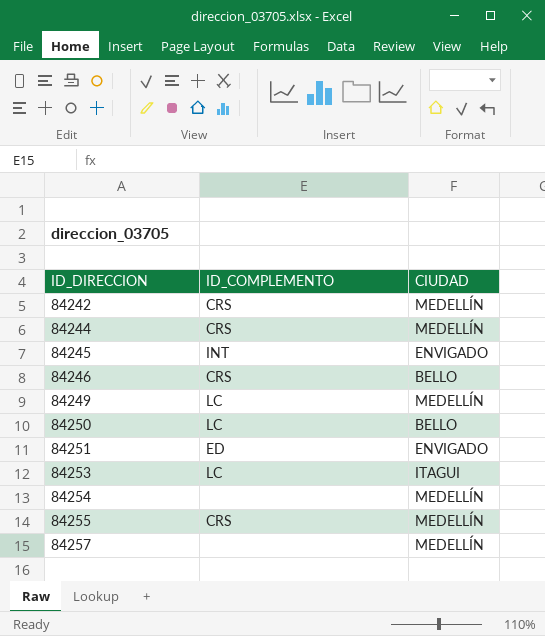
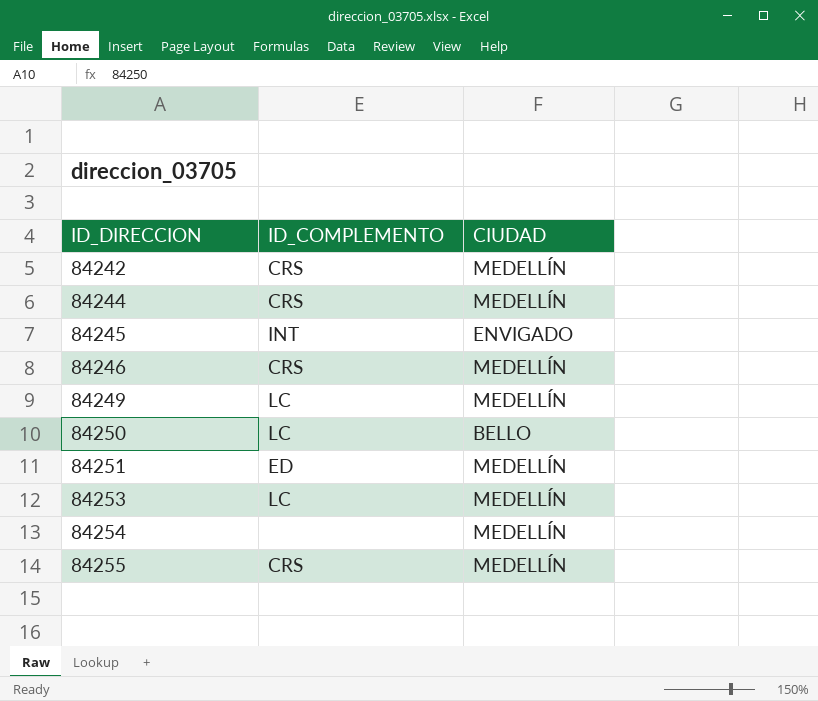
row 84257: none | MEDELLÍN -> none
84246 | CIUDAD: BELLO -> MEDELLÍN
84251 | CIUDAD: ENVIGADO -> MEDELLÍN
84253 | CIUDAD: ITAGUI -> MEDELLÍN

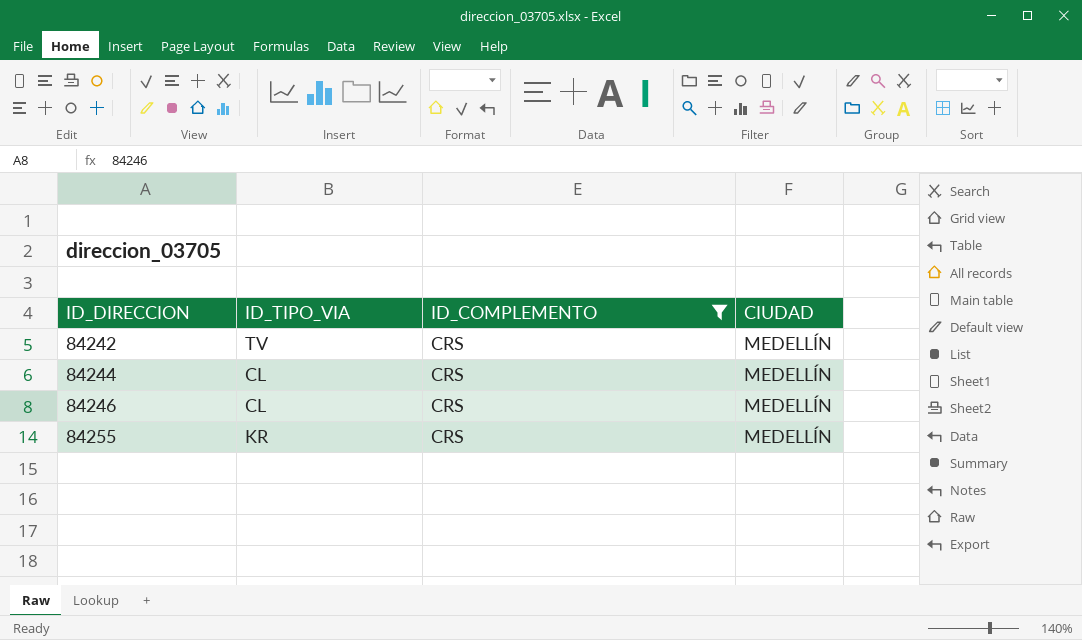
filter: none -> ID_COMPLEMENTO = CRS
column ID_TIPO_VIA | position: none -> 2

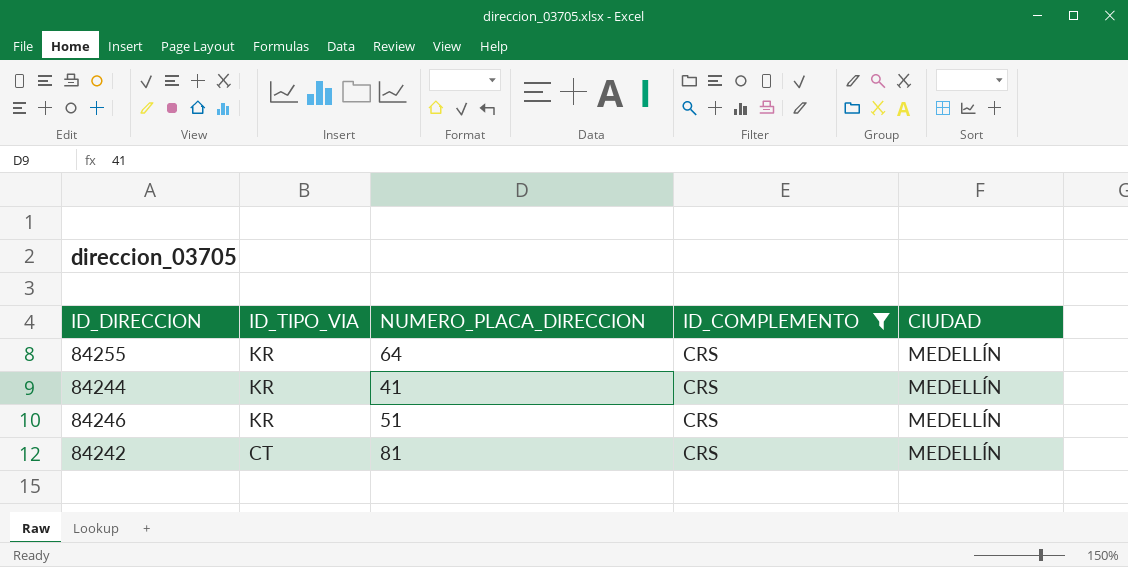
row order: ID_DIRECCION ascending -> ID_TIPO_VIA descending
column NUMERO_PLACA_DIRECCION | position: none -> 3
84244 | ID_TIPO_VIA: CL -> KR
84246 | ID_TIPO_VIA: CL -> KR
84242 | ID_TIPO_VIA: TV -> CT

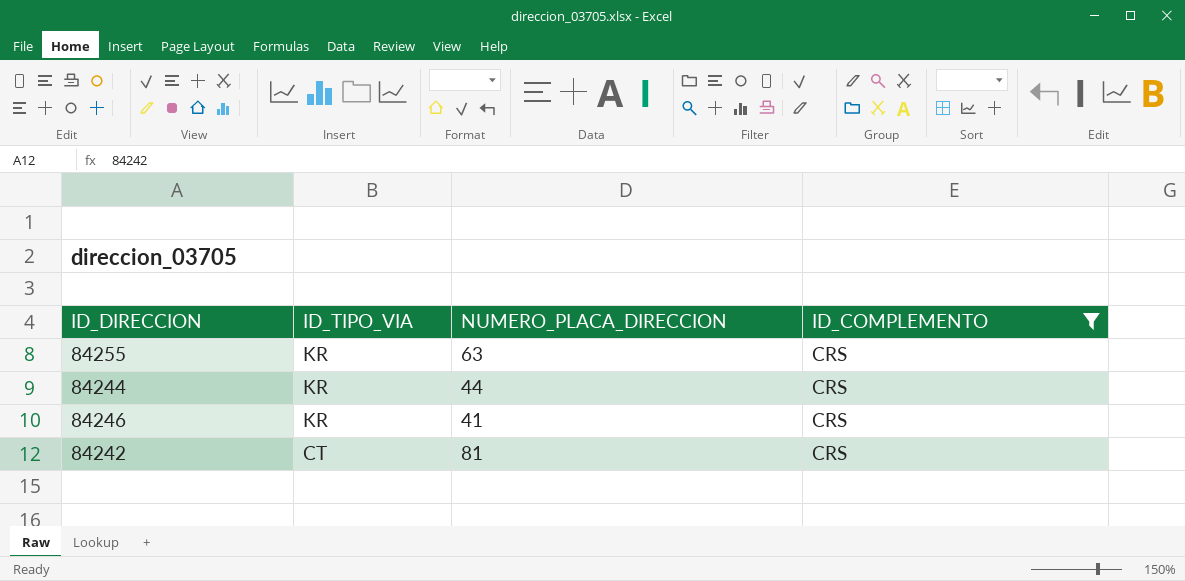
column CIUDAD | position: 5 -> none
84255 | NUMERO_PLACA_DIRECCION: 64 -> 63
84244 | NUMERO_PLACA_DIRECCION: 41 -> 44
84246 | NUMERO_PLACA_DIRECCION: 51 -> 41

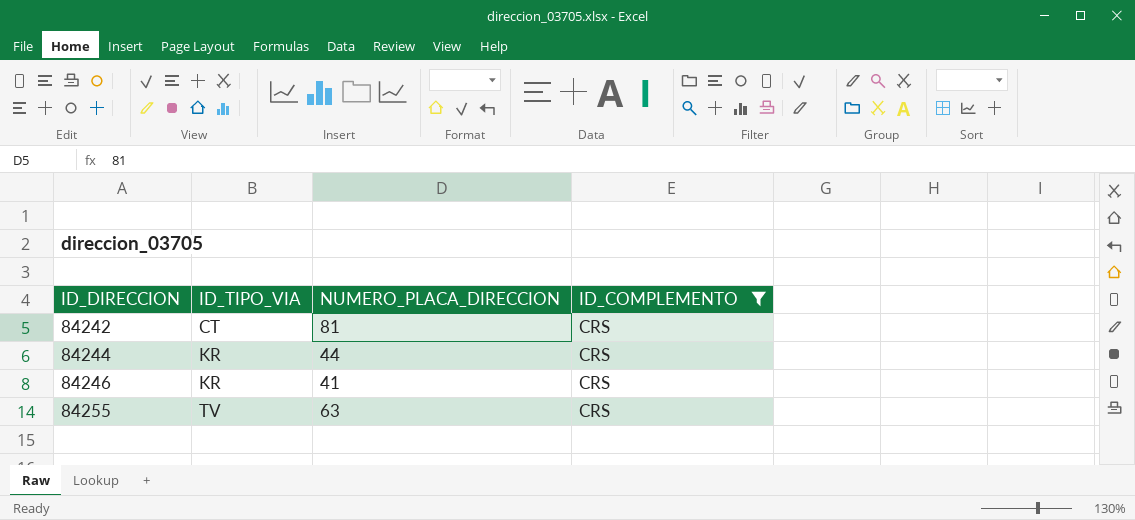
row order: ID_TIPO_VIA descending -> ID_DIRECCION ascending
84255 | ID_TIPO_VIA: KR -> TV

